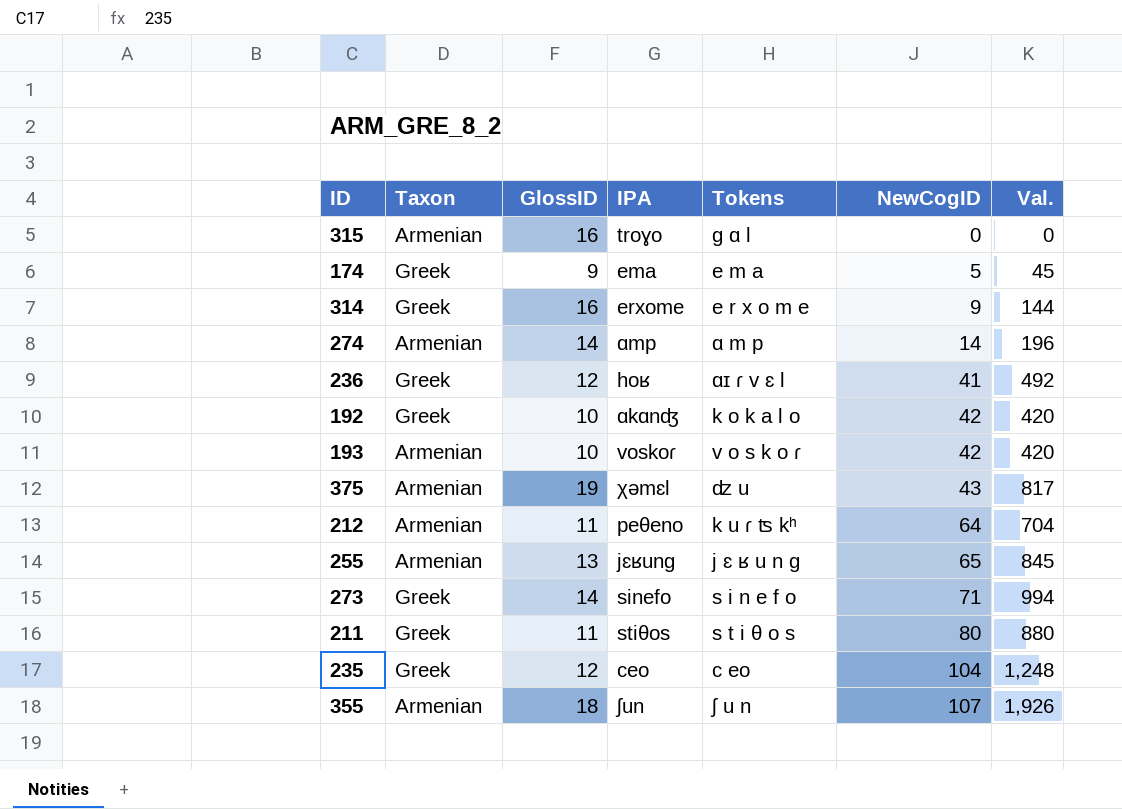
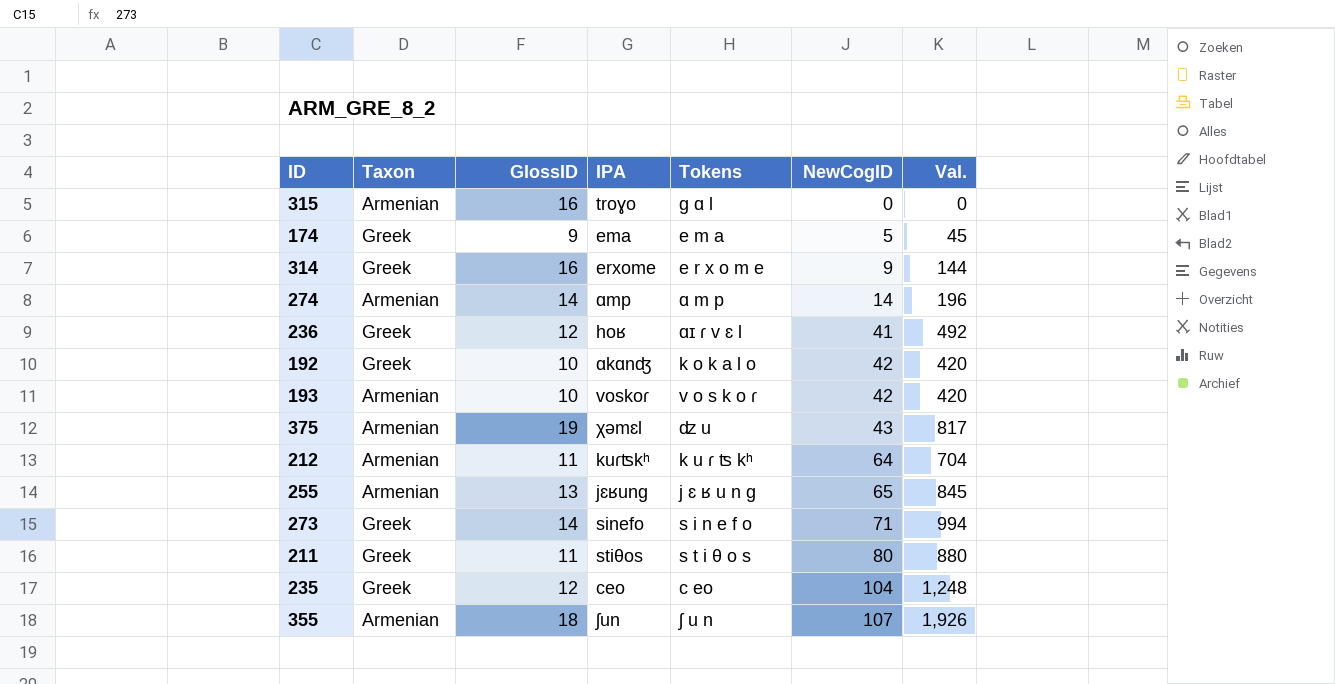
212 | IPA: peθeno -> kuɾʦkʰ

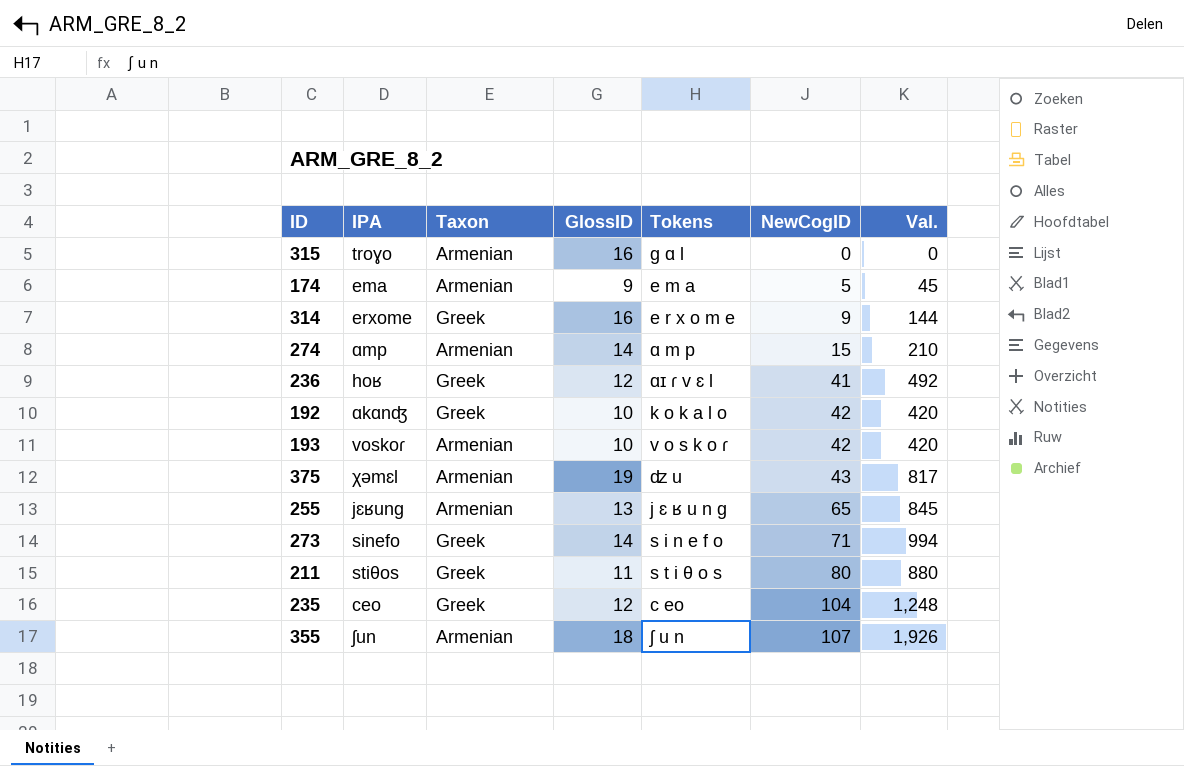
column IPA | position: 4 -> 2
row 212: Armenian | 11 | kuɾʦkʰ | k u ɾ ʦ kʰ | 64 | 704 -> none
174 | Taxon: Greek -> Armenian
274 | NewCogID: 14 -> 15
274 | Val.: 196 -> 210

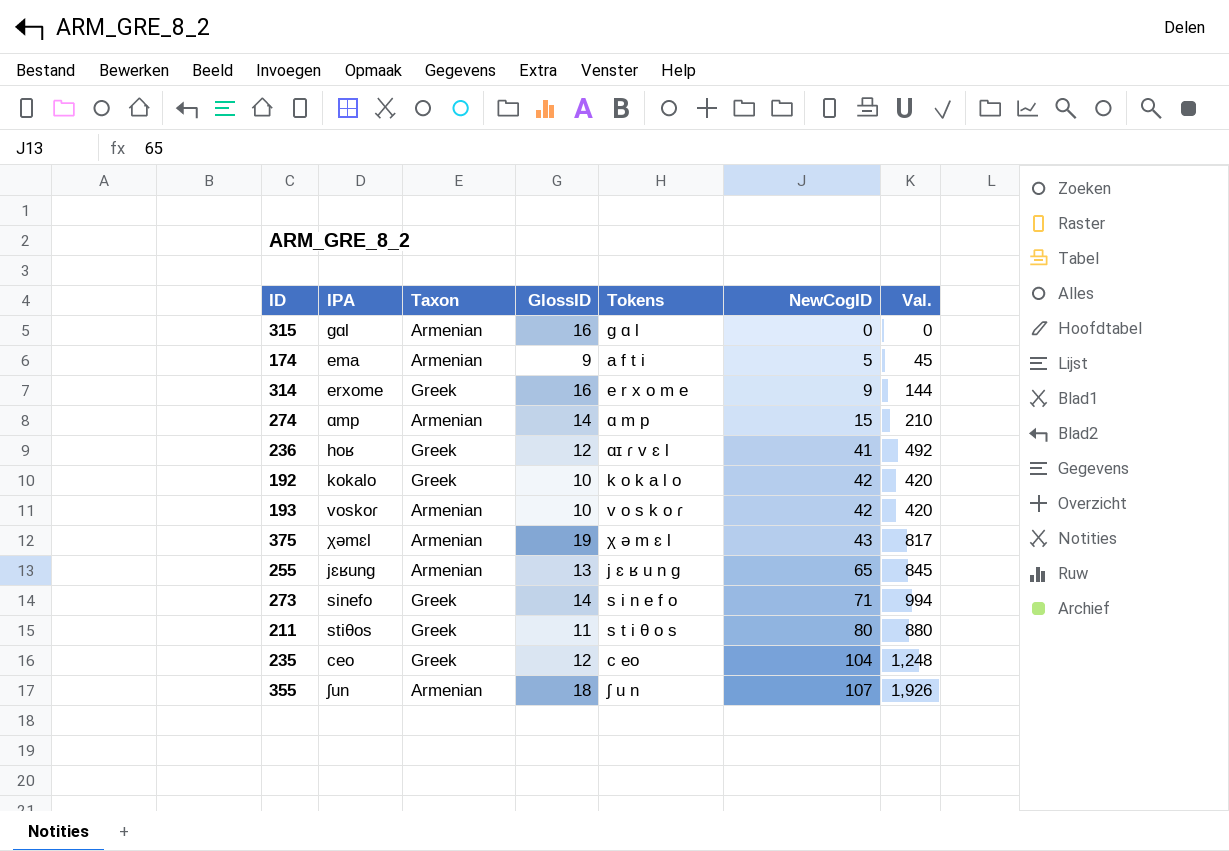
315 | IPA: troɣo -> gɑl
174 | Tokens: e m a -> a f t i
192 | IPA: ɑkɑnʤ -> kokalo
375 | Tokens: ʣ u -> χ ə m ɛ l

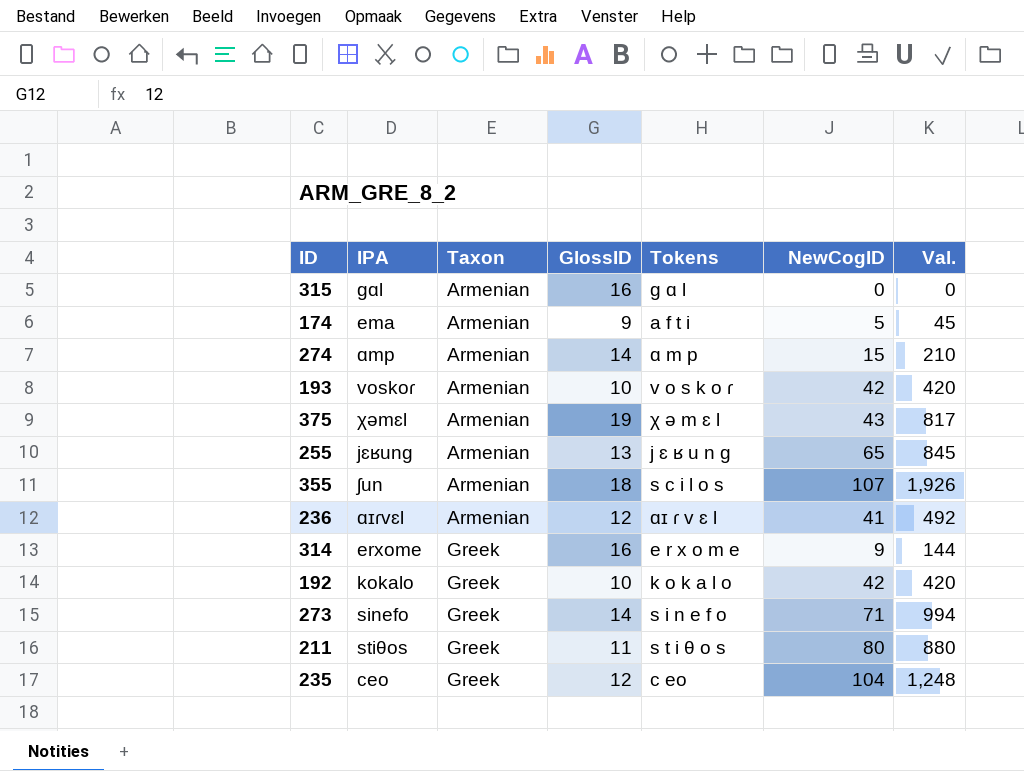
row order: NewCogID ascending -> Taxon ascending
355 | Tokens: ʃ u n -> s c i l o s
236 | IPA: hoʁ -> ɑɪɾvɛl
236 | Taxon: Greek -> Armenian

